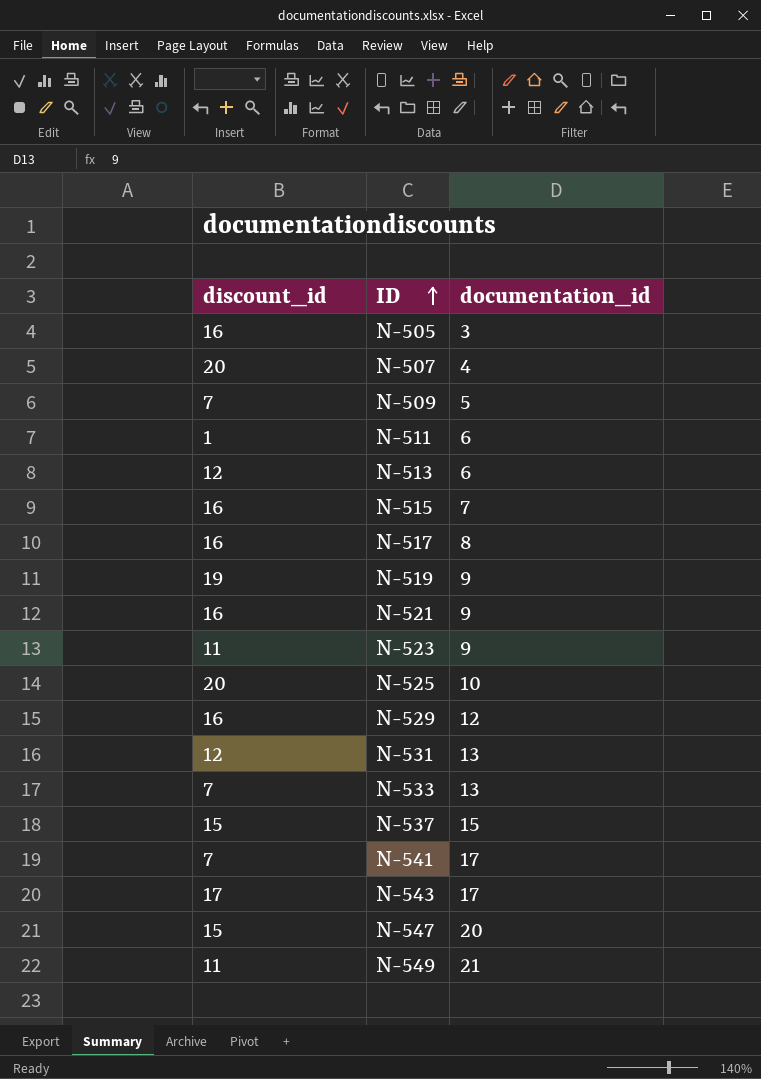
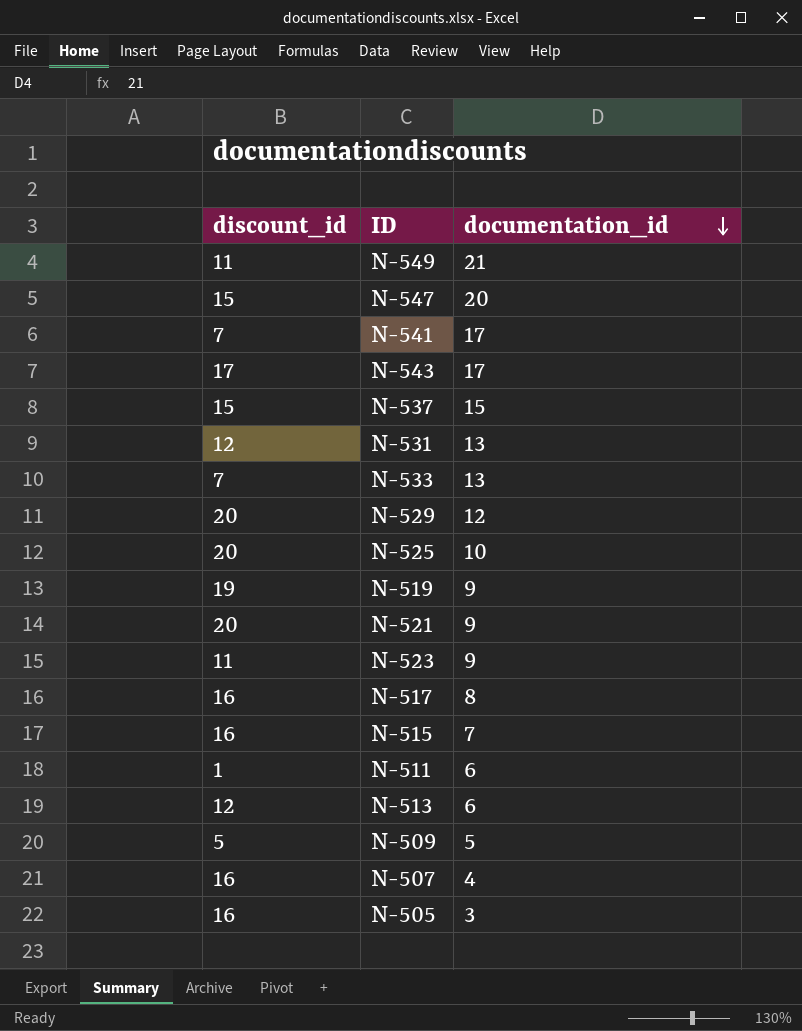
row order: ID ascending -> documentation_id descending
N-529 | discount_id: 16 -> 20
N-521 | discount_id: 16 -> 20
N-509 | discount_id: 7 -> 5
N-507 | discount_id: 20 -> 16

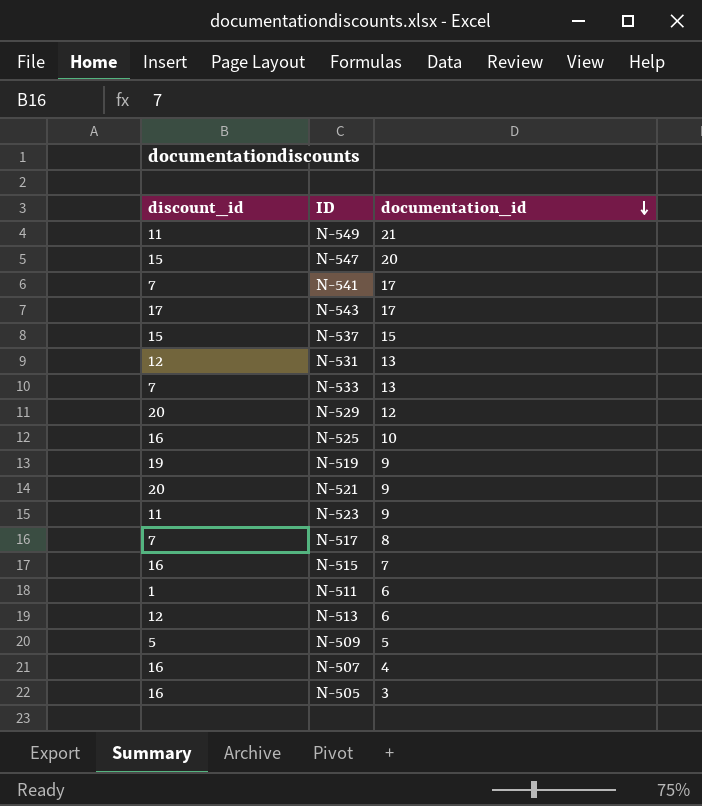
N-525 | discount_id: 20 -> 16
N-517 | discount_id: 16 -> 7

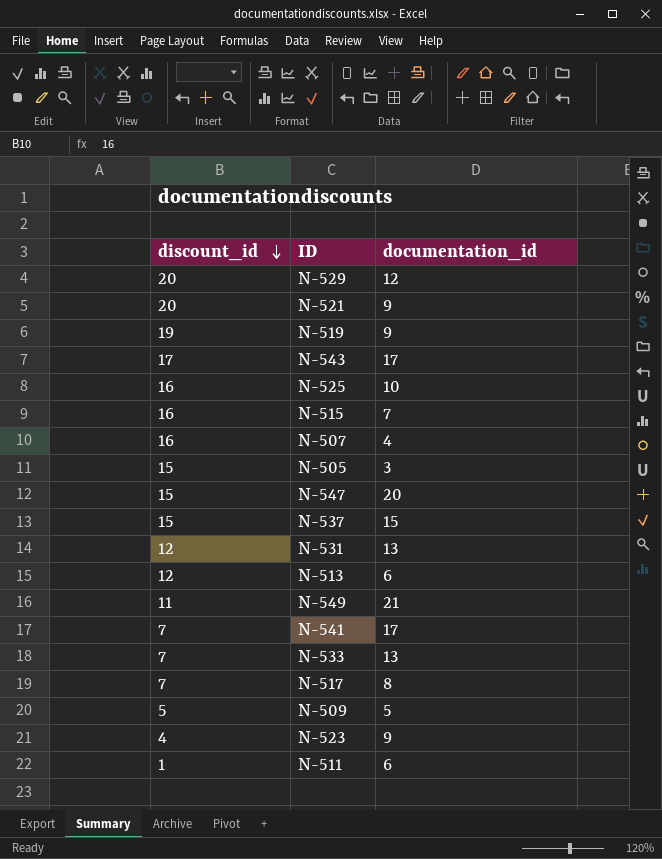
row order: documentation_id descending -> discount_id descending
N-505 | discount_id: 16 -> 15
N-523 | discount_id: 11 -> 4

